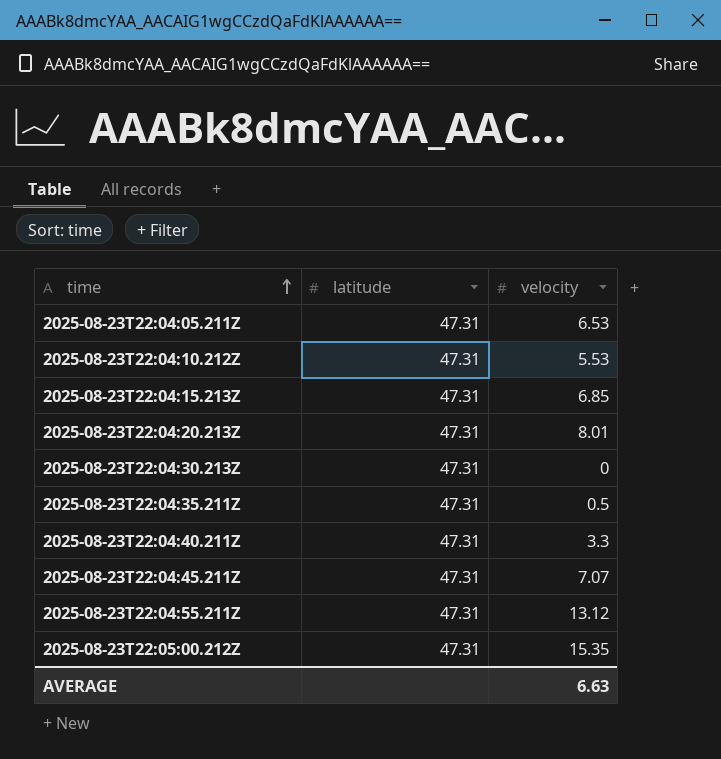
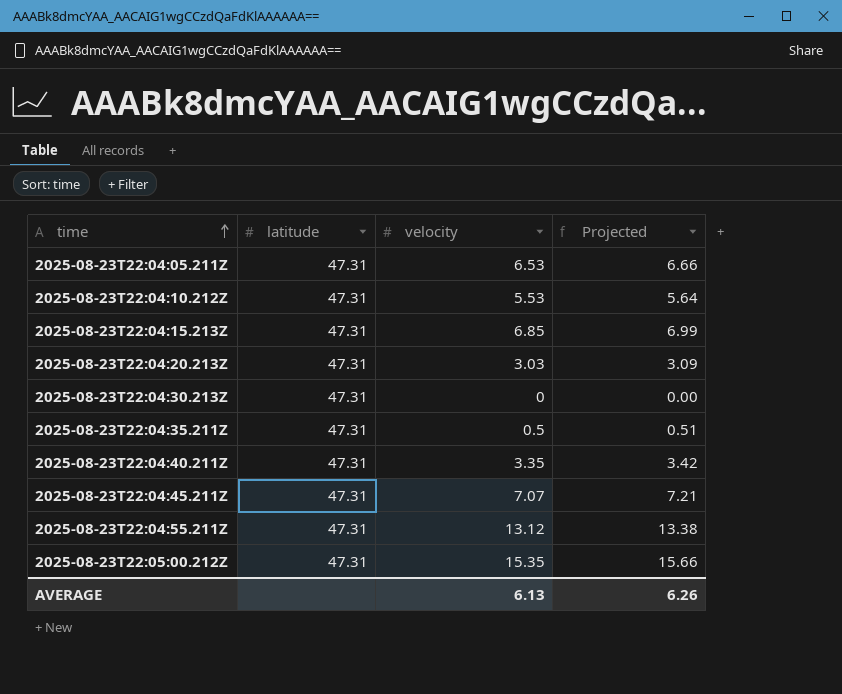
column Projected | formula: none -> [velocity] * 1.02
2025-08-23T22:04:20.213Z | velocity: 8.01 -> 3.03
2025-08-23T22:04:40.211Z | velocity: 3.3 -> 3.35
AVERAGE | velocity: 6.63 -> 6.13

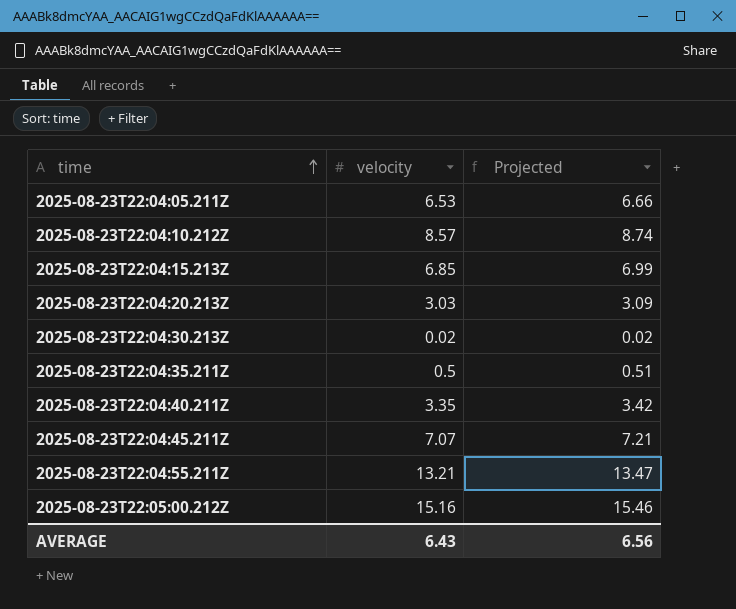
column latitude | position: 2 -> none
2025-08-23T22:04:10.212Z | velocity: 5.53 -> 8.57
2025-08-23T22:04:10.212Z | Projected: 5.64 -> 8.74
2025-08-23T22:04:30.213Z | velocity: 0 -> 0.02
2025-08-23T22:04:30.213Z | Projected: 0.00 -> 0.02
2025-08-23T22:04:55.211Z | velocity: 13.12 -> 13.21
2025-08-23T22:04:55.211Z | Projected: 13.38 -> 13.47
2025-08-23T22:05:00.212Z | velocity: 15.35 -> 15.16
2025-08-23T22:05:00.212Z | Projected: 15.66 -> 15.46
AVERAGE | velocity: 6.13 -> 6.43
AVERAGE | Projected: 6.26 -> 6.56

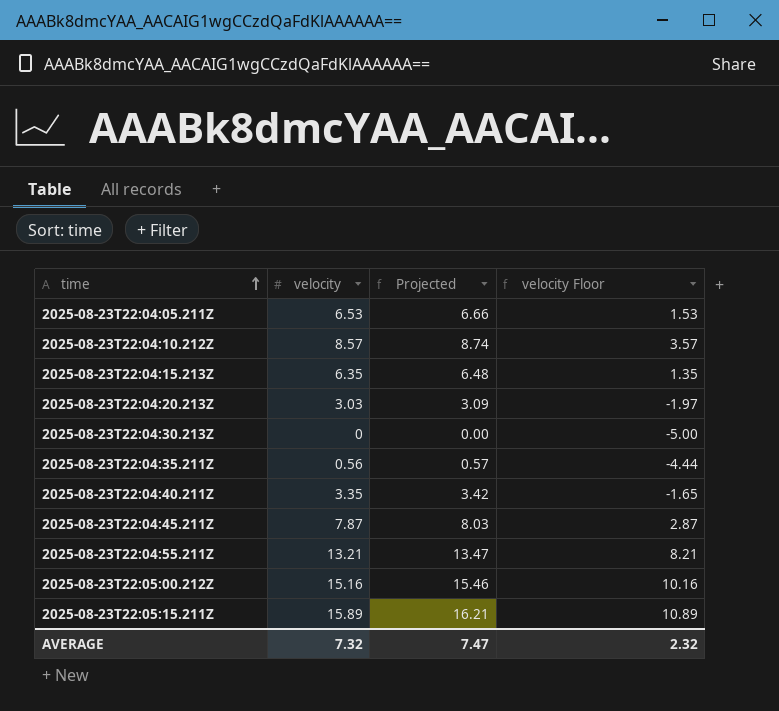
column velocity Floor | formula: none -> [velocity] - 5
2025-08-23T22:04:15.213Z | velocity: 6.85 -> 6.35
2025-08-23T22:04:15.213Z | Projected: 6.99 -> 6.48
2025-08-23T22:04:30.213Z | velocity: 0.02 -> 0
2025-08-23T22:04:30.213Z | Projected: 0.02 -> 0.00
2025-08-23T22:04:35.211Z | velocity: 0.5 -> 0.56
2025-08-23T22:04:35.211Z | Projected: 0.51 -> 0.57
2025-08-23T22:04:45.211Z | velocity: 7.07 -> 7.87
2025-08-23T22:04:45.211Z | Projected: 7.21 -> 8.03
row 2025-08-23T22:05:15.211Z: none -> 15.89 | 16.21 | 10.89
AVERAGE | velocity: 6.43 -> 7.32
AVERAGE | Projected: 6.56 -> 7.47

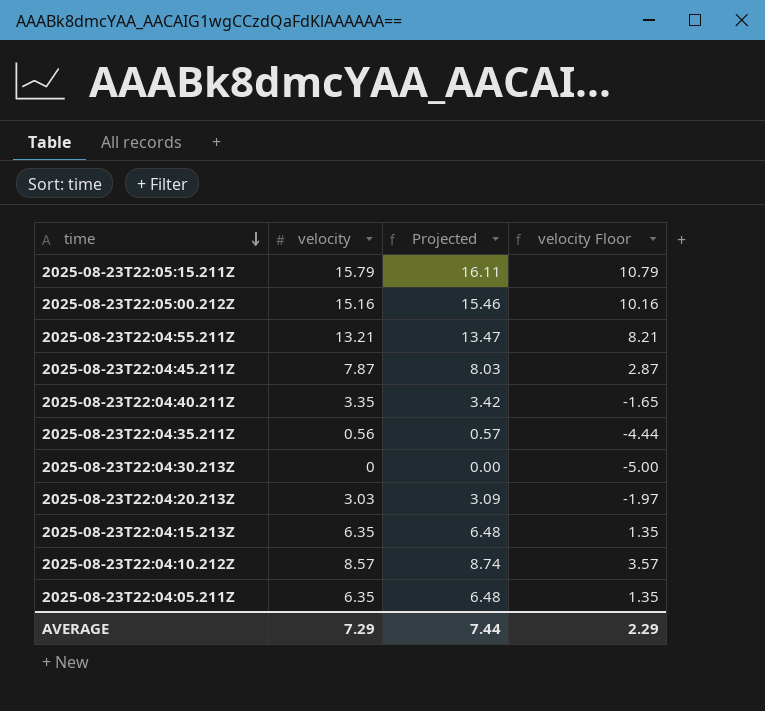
row order: time ascending -> time descending
2025-08-23T22:05:15.211Z | velocity: 15.89 -> 15.79
2025-08-23T22:05:15.211Z | Projected: 16.21 -> 16.11
2025-08-23T22:05:15.211Z | velocity Floor: 10.89 -> 10.79
2025-08-23T22:04:05.211Z | velocity: 6.53 -> 6.35
2025-08-23T22:04:05.211Z | Projected: 6.66 -> 6.48
2025-08-23T22:04:05.211Z | velocity Floor: 1.53 -> 1.35
AVERAGE | velocity: 7.32 -> 7.29
AVERAGE | Projected: 7.47 -> 7.44
AVERAGE | velocity Floor: 2.32 -> 2.29

